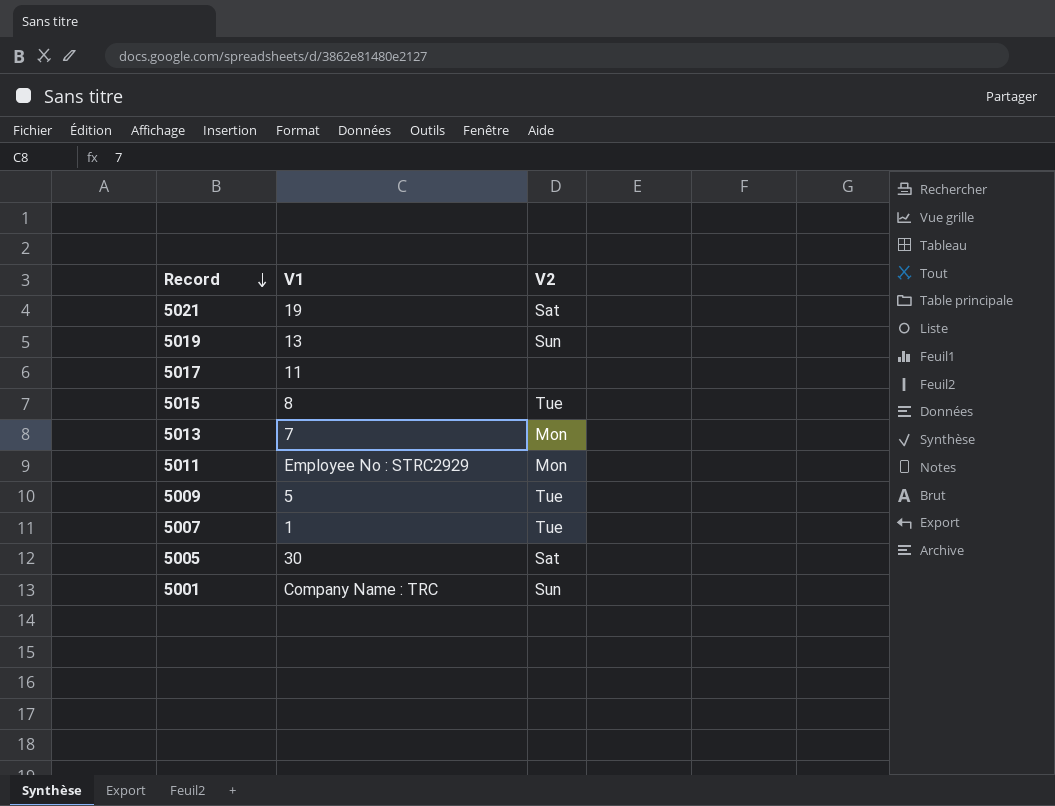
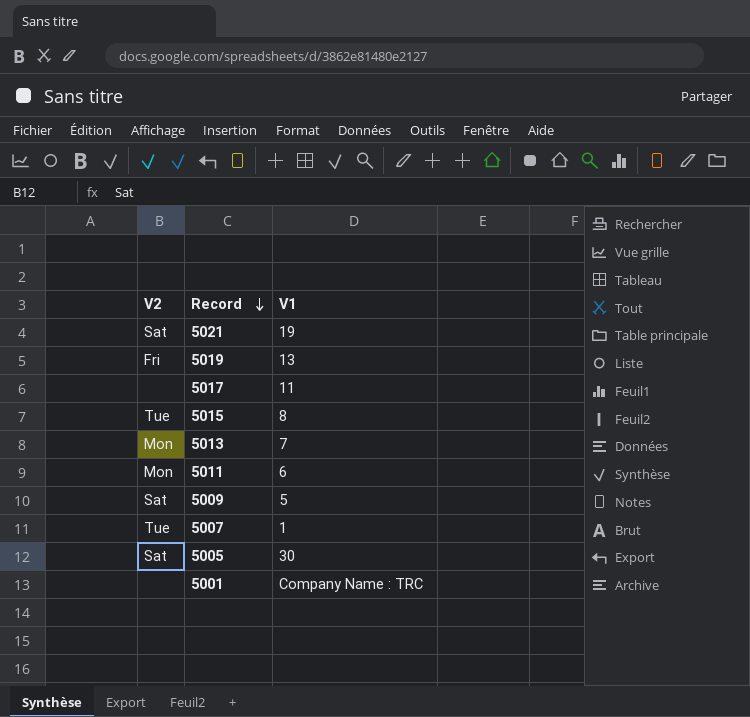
column V2 | position: 3 -> 1
5019 | V2: Sun -> Fri
5011 | V1: Employee No : STRC2929 -> 6
5009 | V2: Tue -> Sat
5001 | V2: Sun -> none

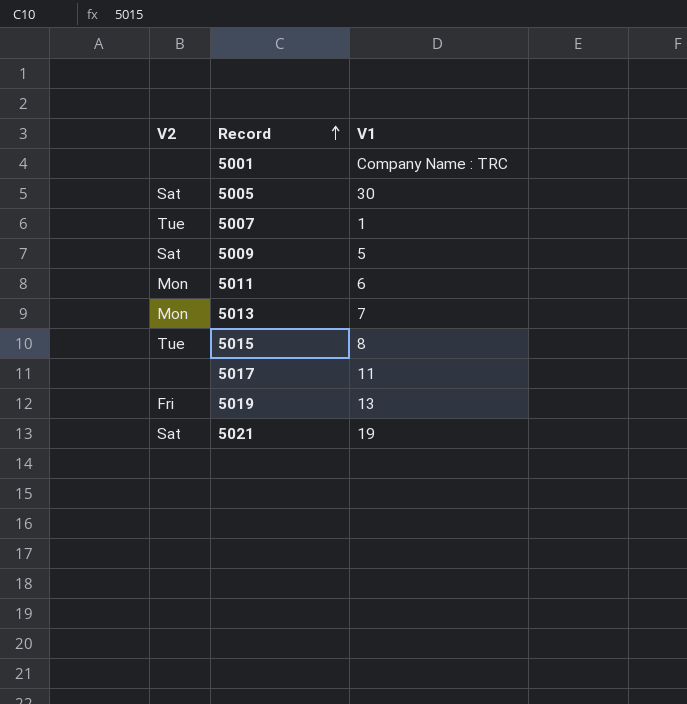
row order: Record descending -> Record ascending

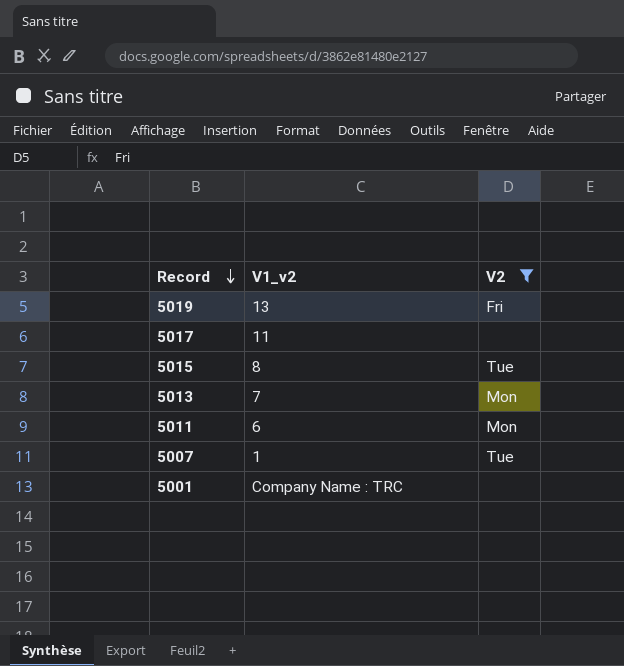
filter: none -> V2 != Sat
row order: Record ascending -> Record descending
column name: V1 -> V1_v2
column V2 | position: 1 -> 3

